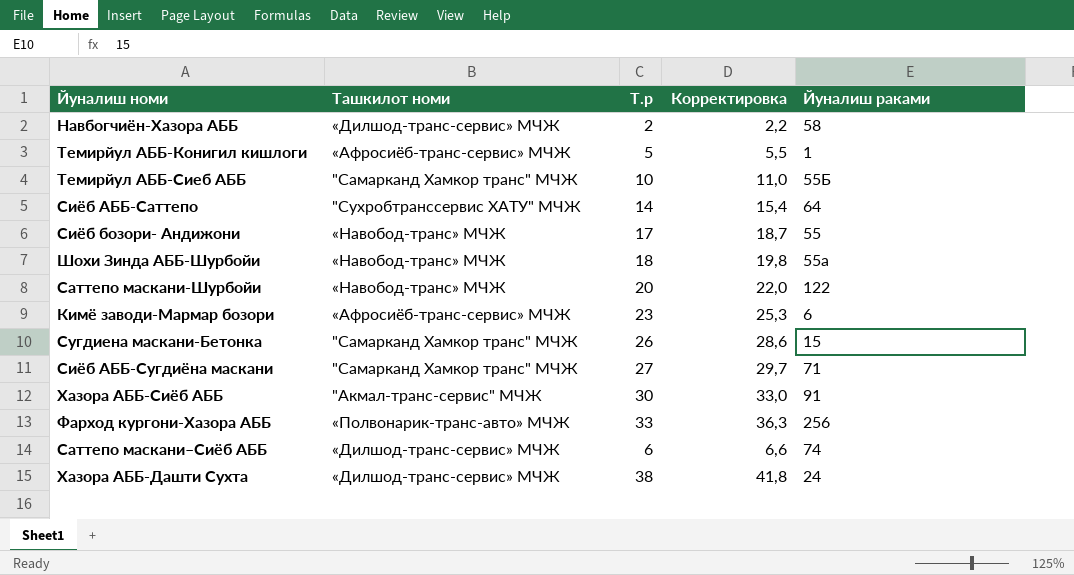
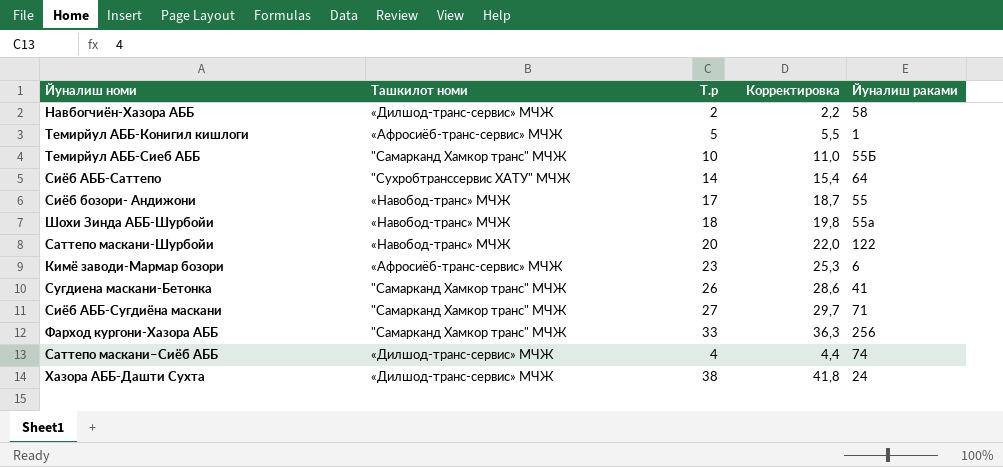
row Хазора АББ-Сиёб АББ: "Акмал-транс-сервис" МЧЖ | 30 | 33,0 | 91 -> none
Сугдиена маскани-Бетонка | Йуналиш раками: 15 -> 41
Фарход кургони-Хазора АББ | Ташкилот номи: «Полвонарик-транс-авто» МЧЖ -> "Самарканд Хамкор транс" МЧЖ
Саттепо маскани–Сиёб АББ | Т.р: 6 -> 4
Саттепо маскани–Сиёб АББ | Корректировка: 6,6 -> 4,4

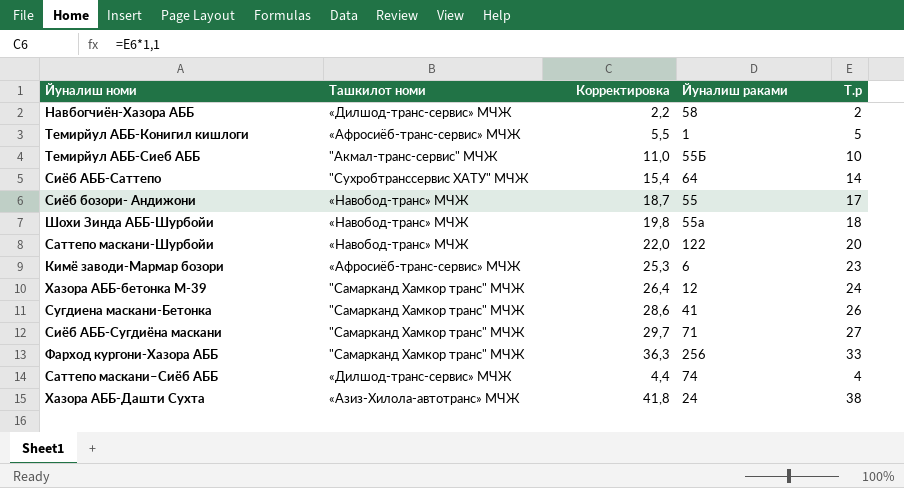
column Т.р | position: 3 -> 5
Темирйул АББ-Сиеб АББ | Ташкилот номи: "Самарканд Хамкор транс" МЧЖ -> "Акмал-транс-сервис" МЧЖ
row Хазора АББ-бетонка М-39: none -> "Самарканд Хамкор транс" МЧЖ | 26,4 | 12 | 24
Хазора АББ-Дашти Сухта | Ташкилот номи: «Дилшод-транс-сервис» МЧЖ -> «Азиз-Хилола-автотранс» МЧЖ

